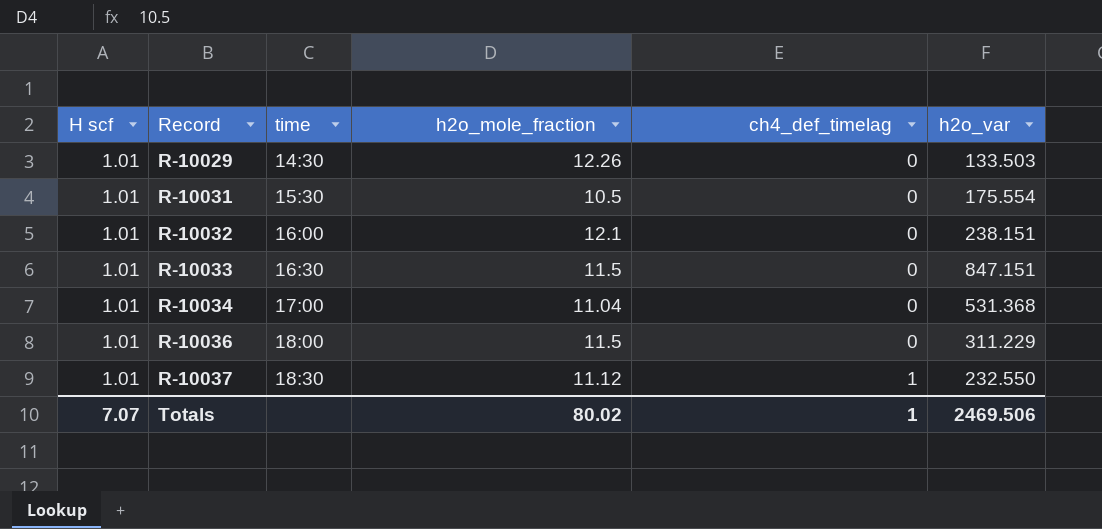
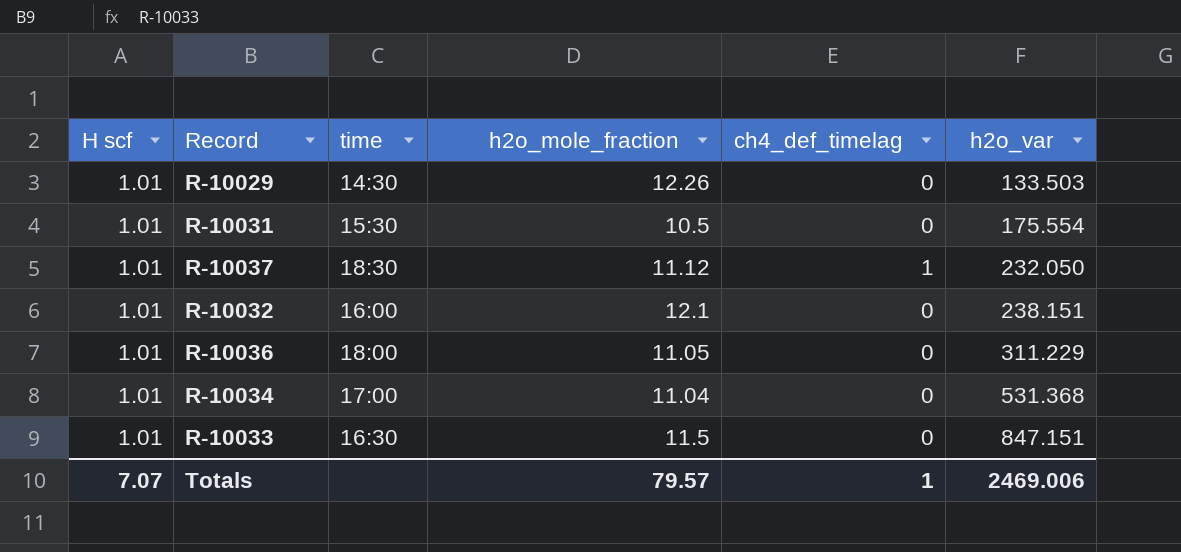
row order: Record ascending -> h2o_var ascending
R-10037 | h2o_var: 232.550 -> 232.050
R-10036 | h2o_mole_fraction: 11.5 -> 11.05
Totals | h2o_mole_fraction: 80.02 -> 79.57
Totals | h2o_var: 2469.506 -> 2469.006

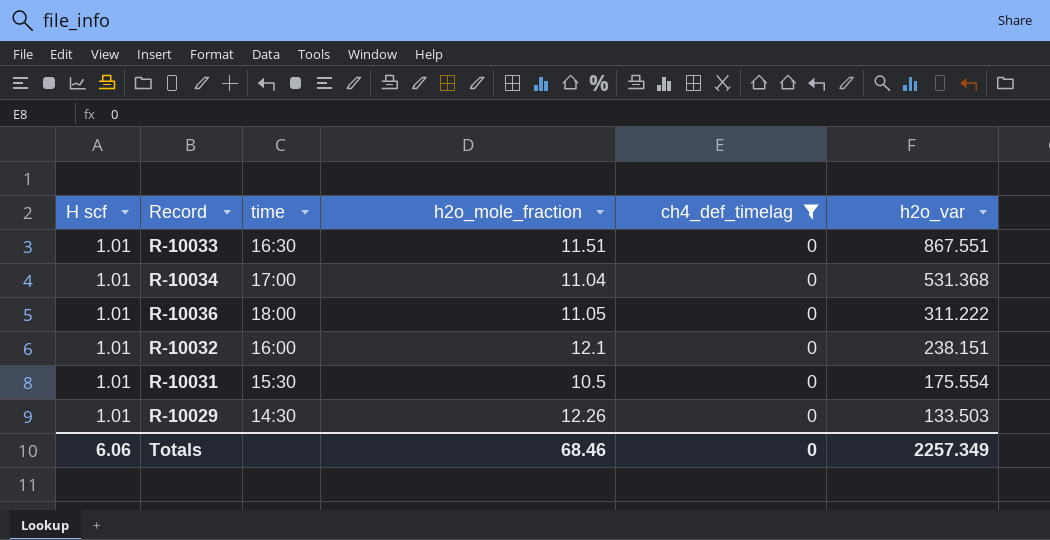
filter: none -> ch4_def_timelag = 0
row order: h2o_var ascending -> h2o_var descending
R-10033 | h2o_mole_fraction: 11.5 -> 11.51
R-10033 | h2o_var: 847.151 -> 867.551
R-10036 | h2o_var: 311.229 -> 311.222
Totals | H scf: 7.07 -> 6.06
Totals | h2o_mole_fraction: 79.57 -> 68.46
Totals | ch4_def_timelag: 1 -> 0
Totals | h2o_var: 2469.006 -> 2257.349

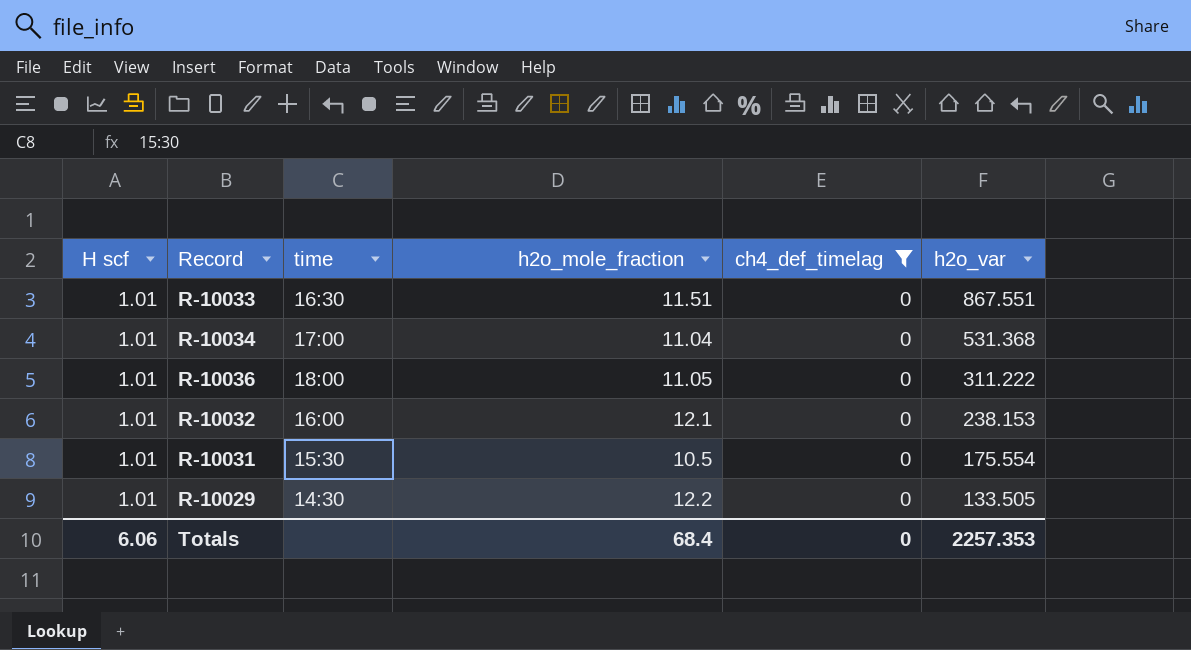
R-10032 | h2o_var: 238.151 -> 238.153
R-10029 | h2o_mole_fraction: 12.26 -> 12.2
R-10029 | h2o_var: 133.503 -> 133.505
Totals | h2o_mole_fraction: 68.46 -> 68.4
Totals | h2o_var: 2257.349 -> 2257.353

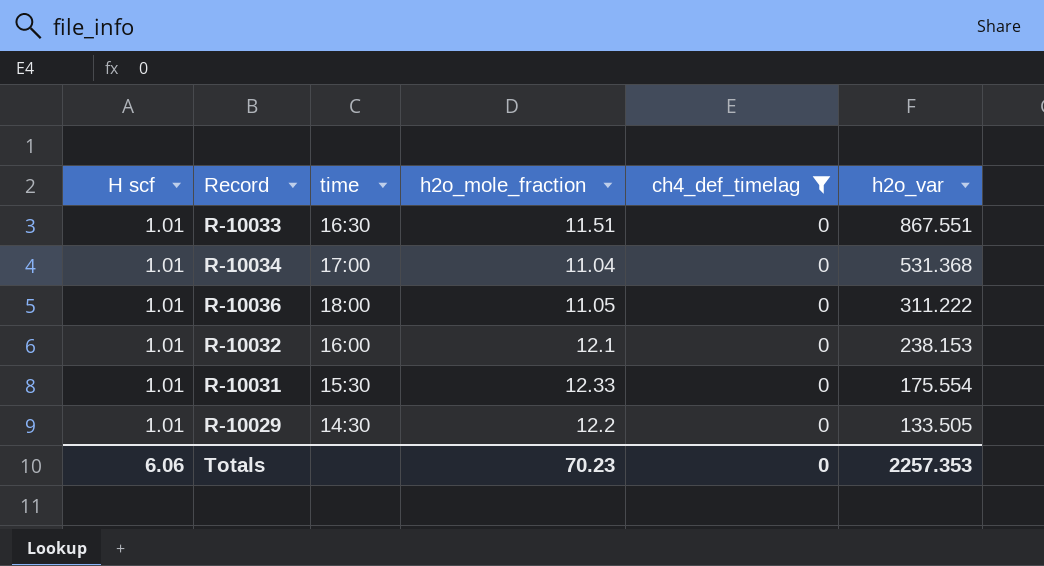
R-10031 | h2o_mole_fraction: 10.5 -> 12.33
Totals | h2o_mole_fraction: 68.4 -> 70.23

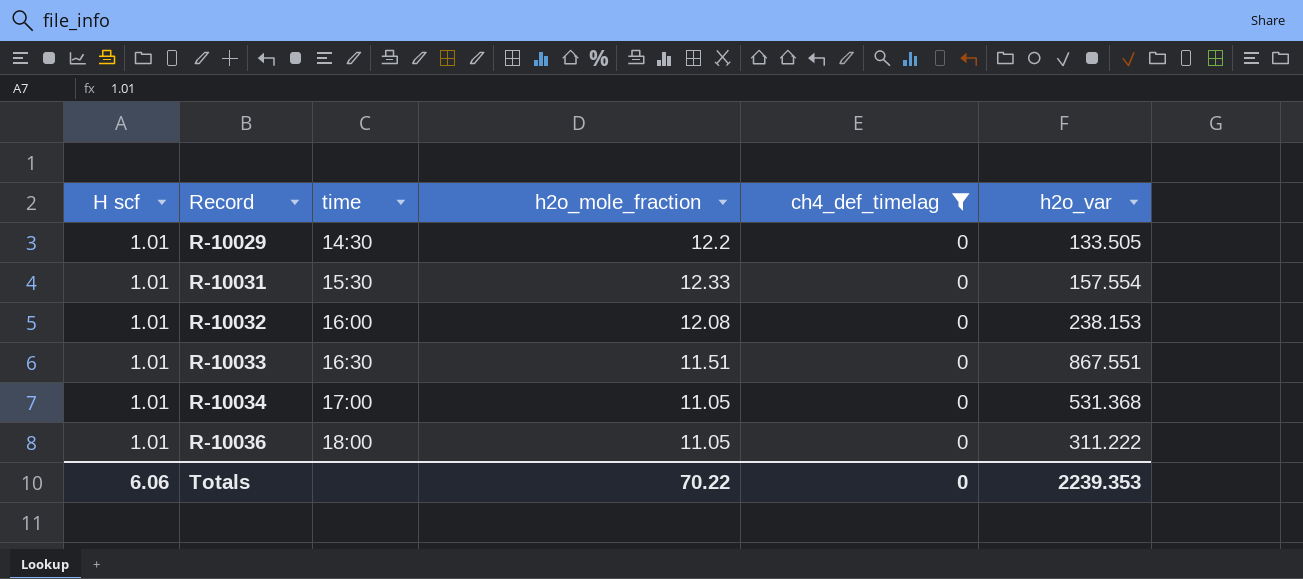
row order: h2o_var descending -> Record ascending
R-10031 | h2o_var: 175.554 -> 157.554
R-10032 | h2o_mole_fraction: 12.1 -> 12.08
R-10034 | h2o_mole_fraction: 11.04 -> 11.05
Totals | h2o_mole_fraction: 70.23 -> 70.22
Totals | h2o_var: 2257.353 -> 2239.353

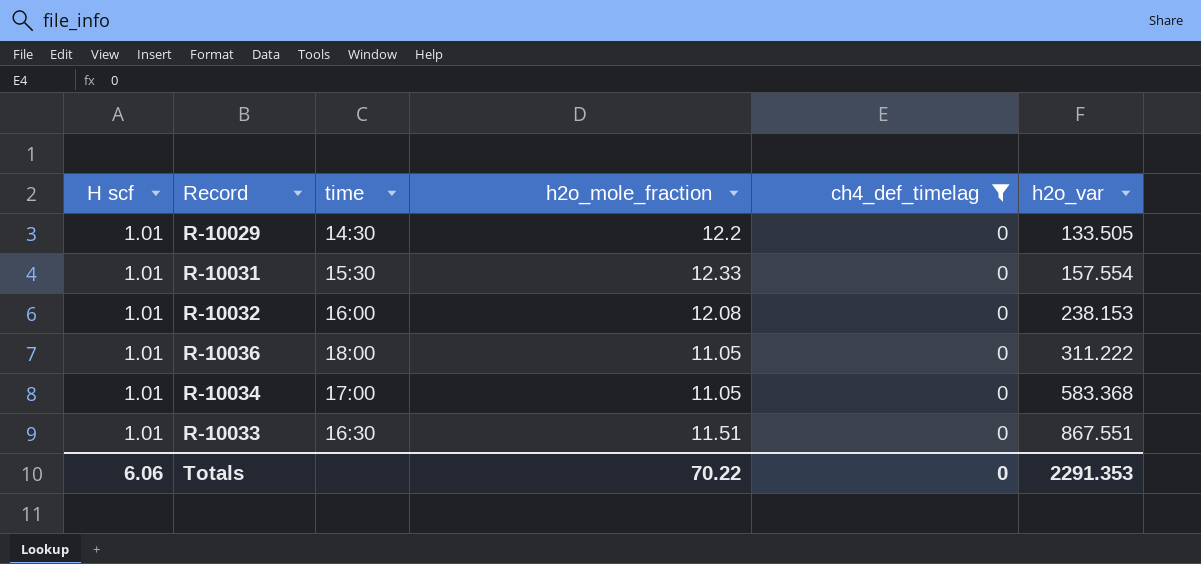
row order: Record ascending -> h2o_var ascending
R-10034 | h2o_var: 531.368 -> 583.368
Totals | h2o_var: 2239.353 -> 2291.353

